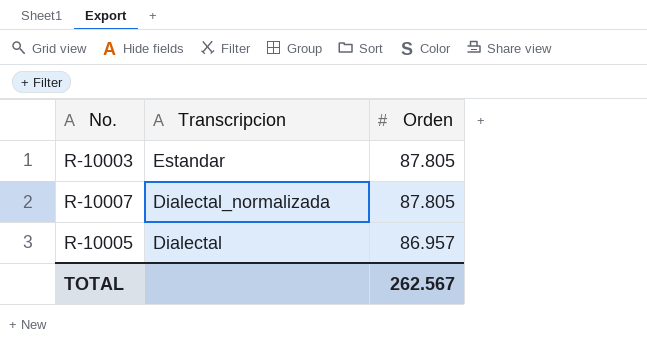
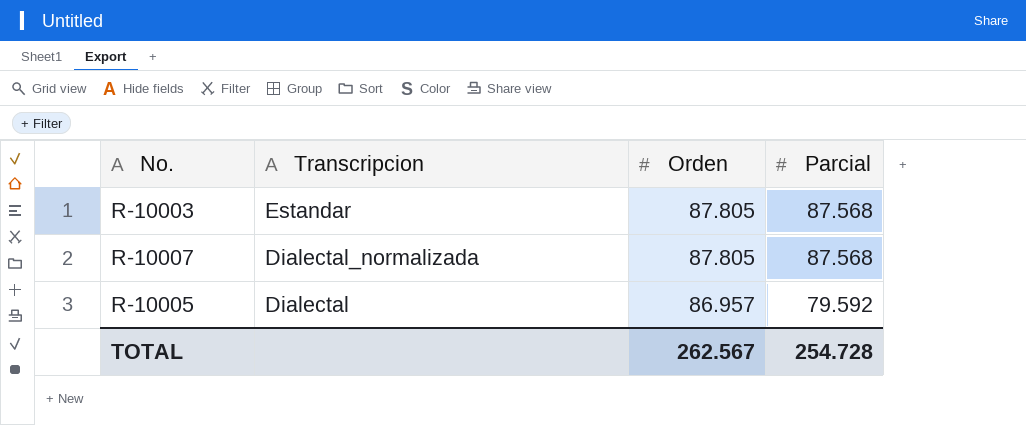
column Parcial | position: none -> 4

